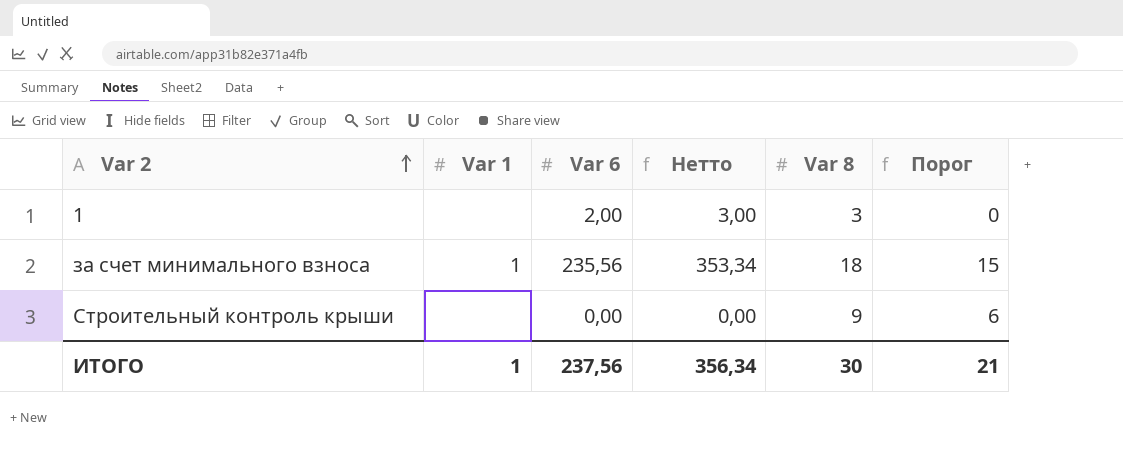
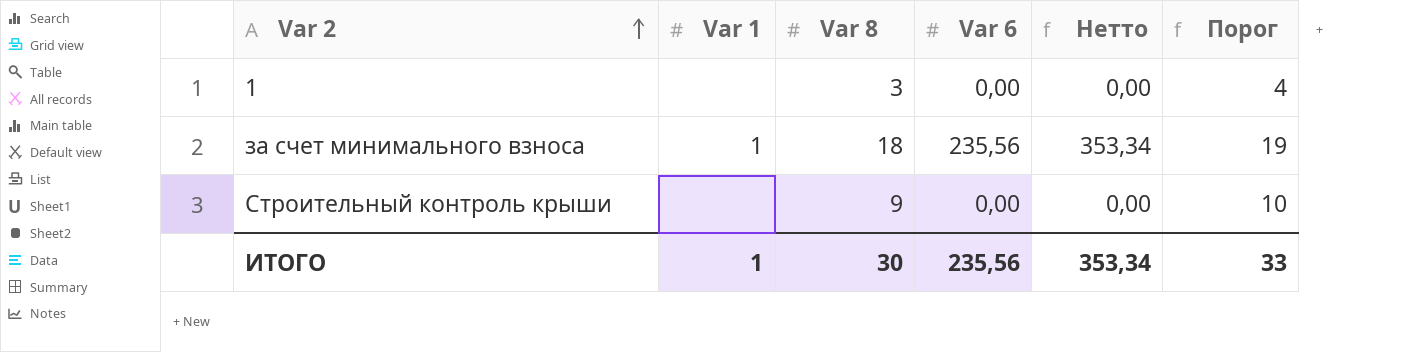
column Var 8 | position: 5 -> 3
column Порог | formula: [Var 8] - 3 -> [Var 8] + 1
1 | Var 6: 2,00 -> 0,00
1 | Нетто: 3,00 -> 0,00
ИТОГО | Var 6: 237,56 -> 235,56
ИТОГО | Нетто: 356,34 -> 353,34
ИТОГО | Порог: 21 -> 33

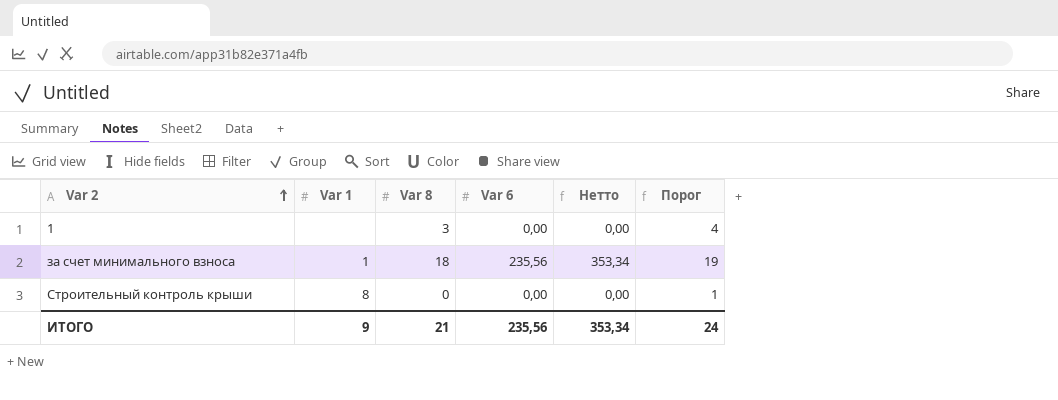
Строительный контроль крыши | Var 1: none -> 8
Строительный контроль крыши | Var 8: 9 -> 0
Строительный контроль крыши | Порог: 10 -> 1
ИТОГО | Var 1: 1 -> 9
ИТОГО | Var 8: 30 -> 21
ИТОГО | Порог: 33 -> 24

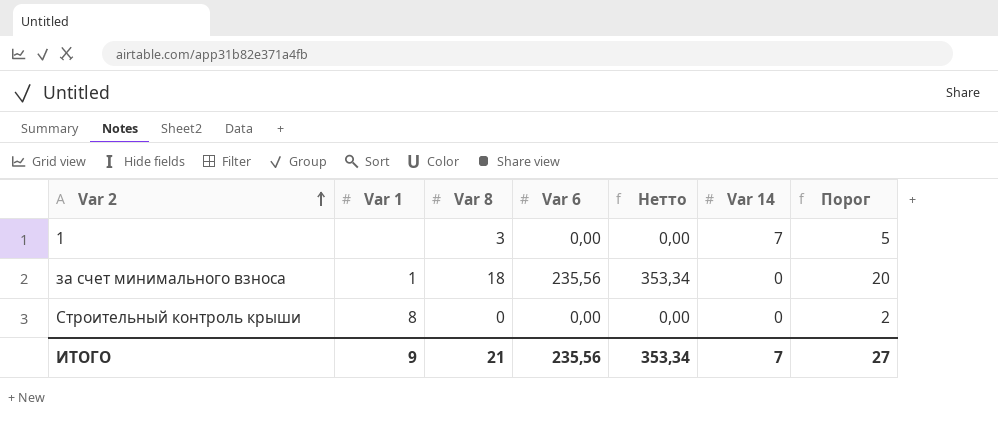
column Var 14 | position: none -> 6
column Порог | formula: [Var 8] + 1 -> [Var 8] + 2
ИТОГО | Порог: 24 -> 27

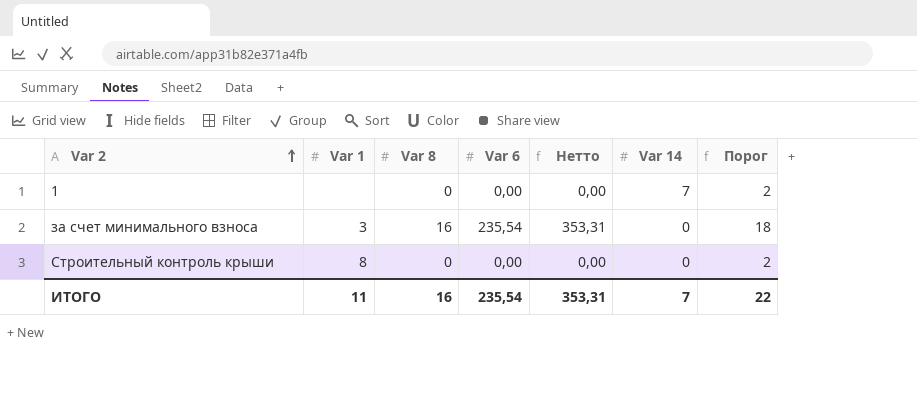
1 | Var 8: 3 -> 0
1 | Порог: 5 -> 2
за счет минимального взноса | Var 1: 1 -> 3
за счет минимального взноса | Var 8: 18 -> 16
за счет минимального взноса | Var 6: 235,56 -> 235,54
за счет минимального взноса | Нетто: 353,34 -> 353,31
за счет минимального взноса | Порог: 20 -> 18
ИТОГО | Var 1: 9 -> 11
ИТОГО | Var 8: 21 -> 16
ИТОГО | Var 6: 235,56 -> 235,54
ИТОГО | Нетто: 353,34 -> 353,31
ИТОГО | Порог: 27 -> 22

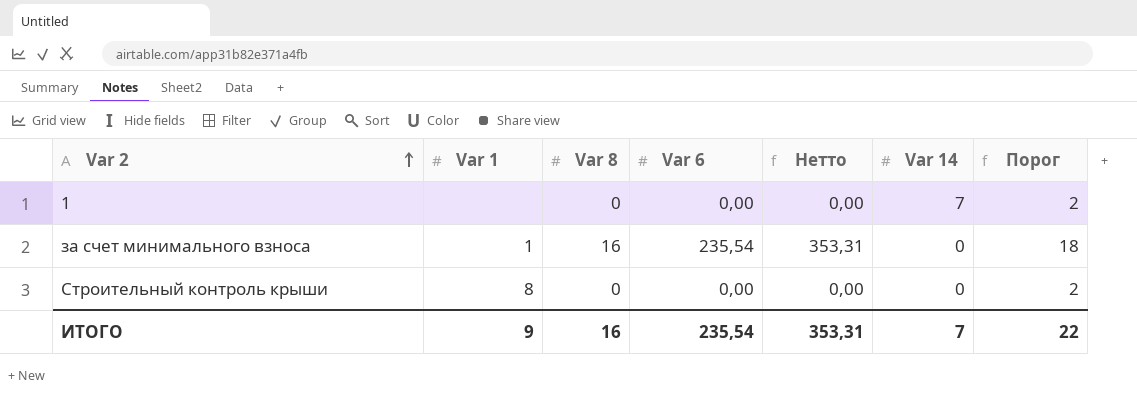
за счет минимального взноса | Var 1: 3 -> 1
ИТОГО | Var 1: 11 -> 9

